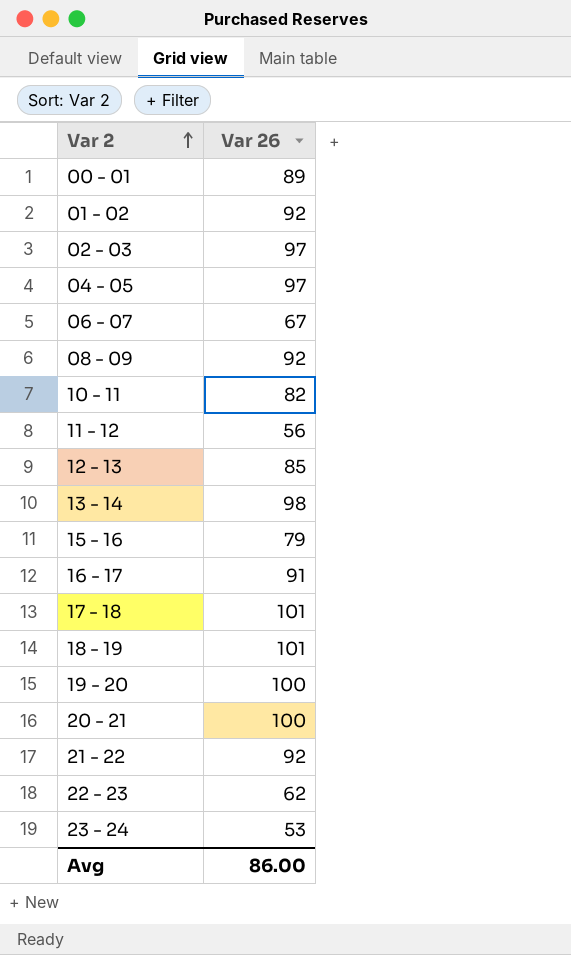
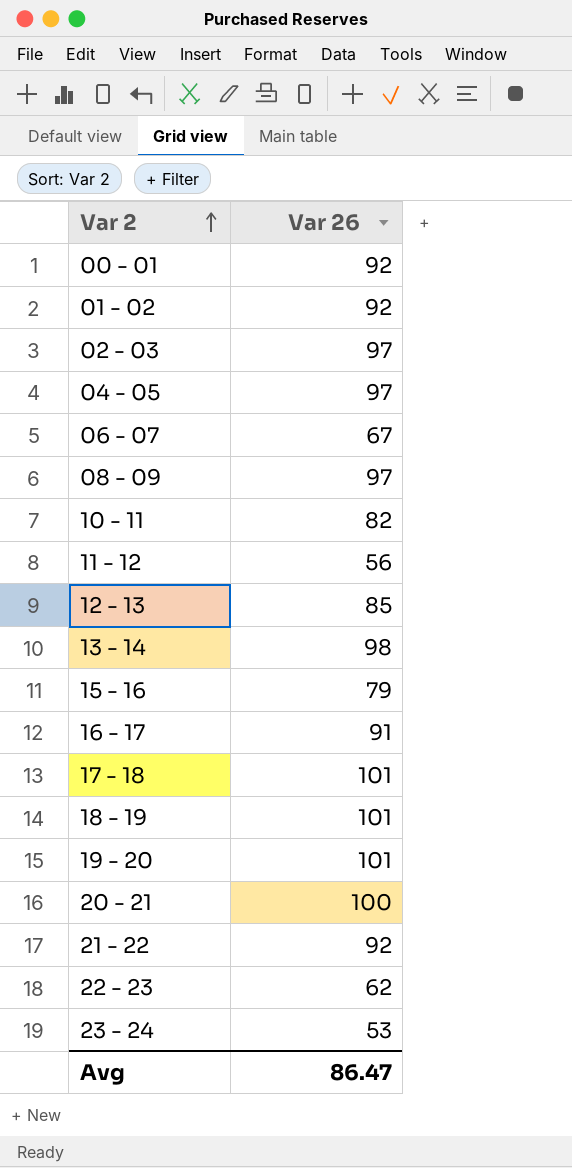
00 - 01 | Var 26: 89 -> 92
08 - 09 | Var 26: 92 -> 97
19 - 20 | Var 26: 100 -> 101
Avg | Var 26: 86.00 -> 86.47

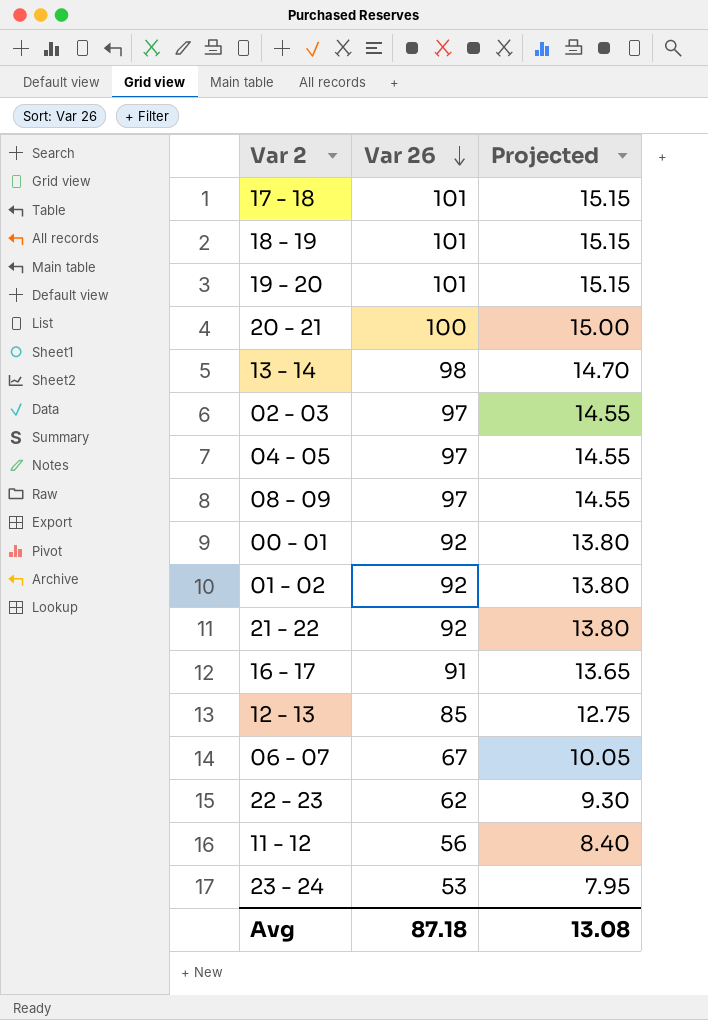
row order: Var 2 ascending -> Var 26 descending
column Projected | formula: none -> [Var 26] * 0.15
row 10 - 11: 82 -> none
row 15 - 16: 79 -> none
Avg | Var 26: 86.47 -> 87.18

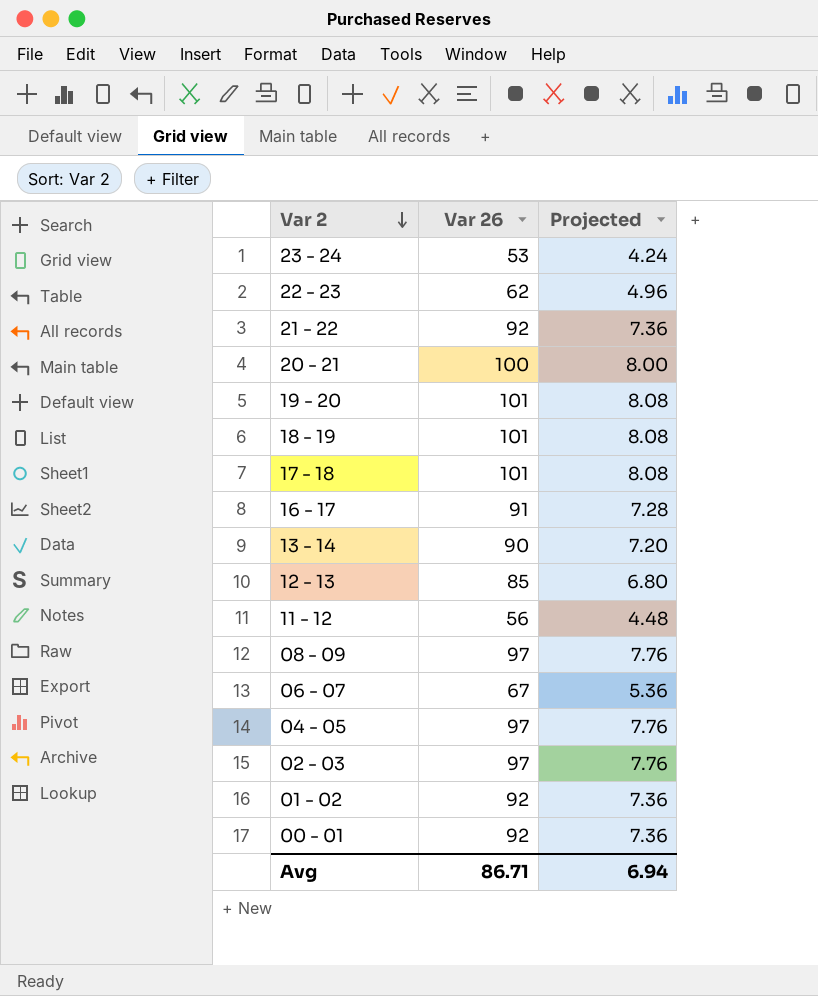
row order: Var 26 descending -> Var 2 descending
column Projected | formula: [Var 26] * 0.15 -> [Var 26] * 0.08
13 - 14 | Var 26: 98 -> 90
Avg | Var 26: 87.18 -> 86.71
Avg | Projected: 13.08 -> 6.94

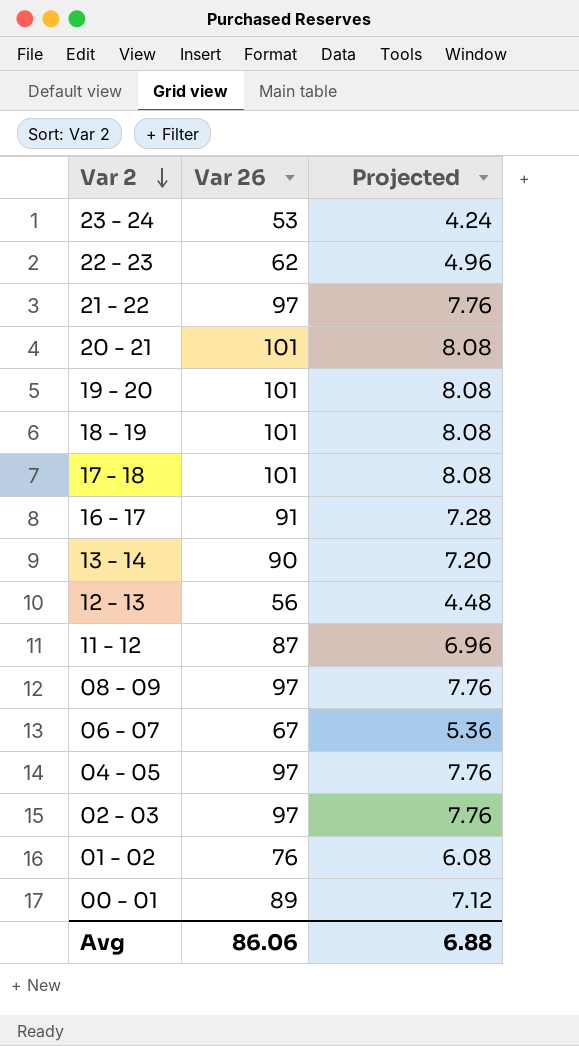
21 - 22 | Var 26: 92 -> 97
21 - 22 | Projected: 7.36 -> 7.76
20 - 21 | Var 26: 100 -> 101
20 - 21 | Projected: 8.00 -> 8.08
12 - 13 | Var 26: 85 -> 56
12 - 13 | Projected: 6.80 -> 4.48
11 - 12 | Var 26: 56 -> 87
11 - 12 | Projected: 4.48 -> 6.96
01 - 02 | Var 26: 92 -> 76
01 - 02 | Projected: 7.36 -> 6.08
00 - 01 | Var 26: 92 -> 89
00 - 01 | Projected: 7.36 -> 7.12
Avg | Var 26: 86.71 -> 86.06
Avg | Projected: 6.94 -> 6.88

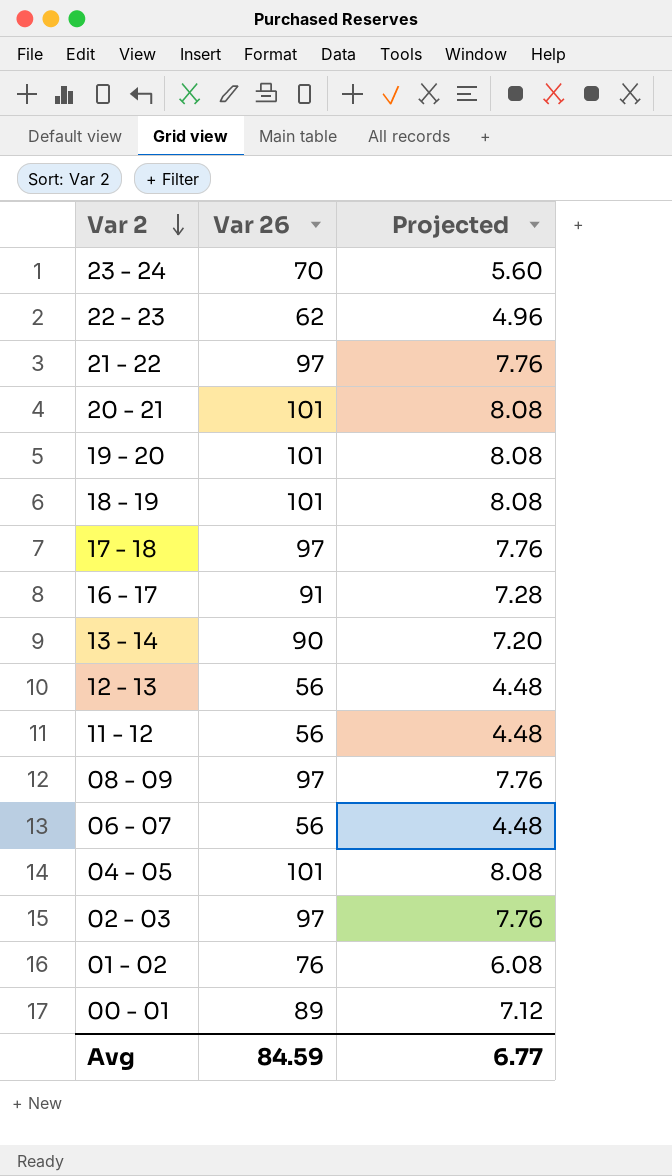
23 - 24 | Var 26: 53 -> 70
23 - 24 | Projected: 4.24 -> 5.60
17 - 18 | Var 26: 101 -> 97
17 - 18 | Projected: 8.08 -> 7.76
11 - 12 | Var 26: 87 -> 56
11 - 12 | Projected: 6.96 -> 4.48
06 - 07 | Var 26: 67 -> 56
06 - 07 | Projected: 5.36 -> 4.48
04 - 05 | Var 26: 97 -> 101
04 - 05 | Projected: 7.76 -> 8.08
Avg | Var 26: 86.06 -> 84.59
Avg | Projected: 6.88 -> 6.77

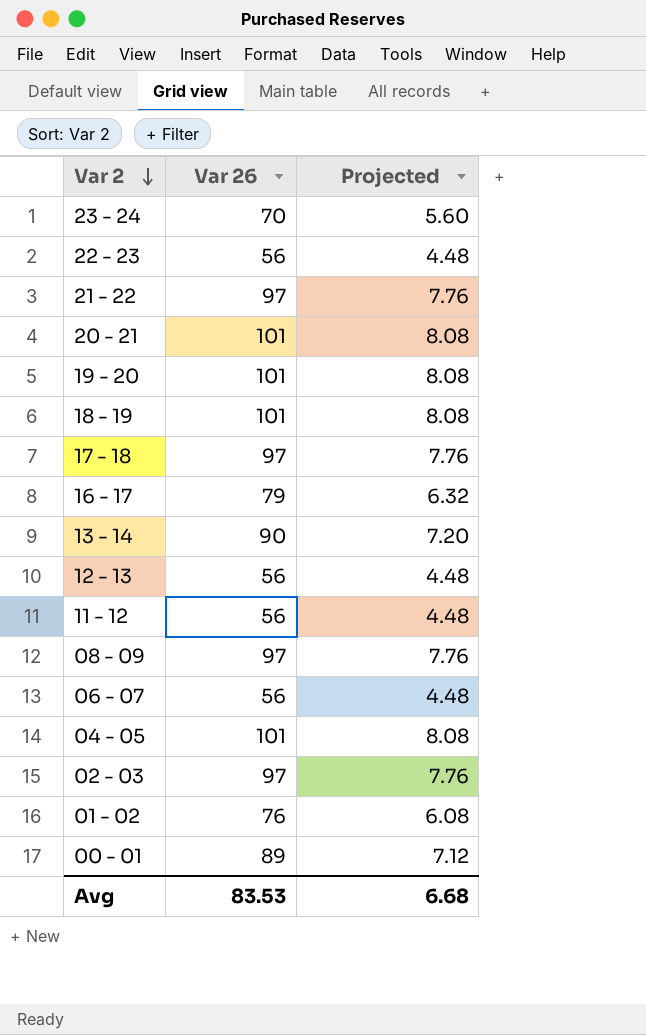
22 - 23 | Var 26: 62 -> 56
22 - 23 | Projected: 4.96 -> 4.48
16 - 17 | Var 26: 91 -> 79
16 - 17 | Projected: 7.28 -> 6.32
Avg | Var 26: 84.59 -> 83.53
Avg | Projected: 6.77 -> 6.68

